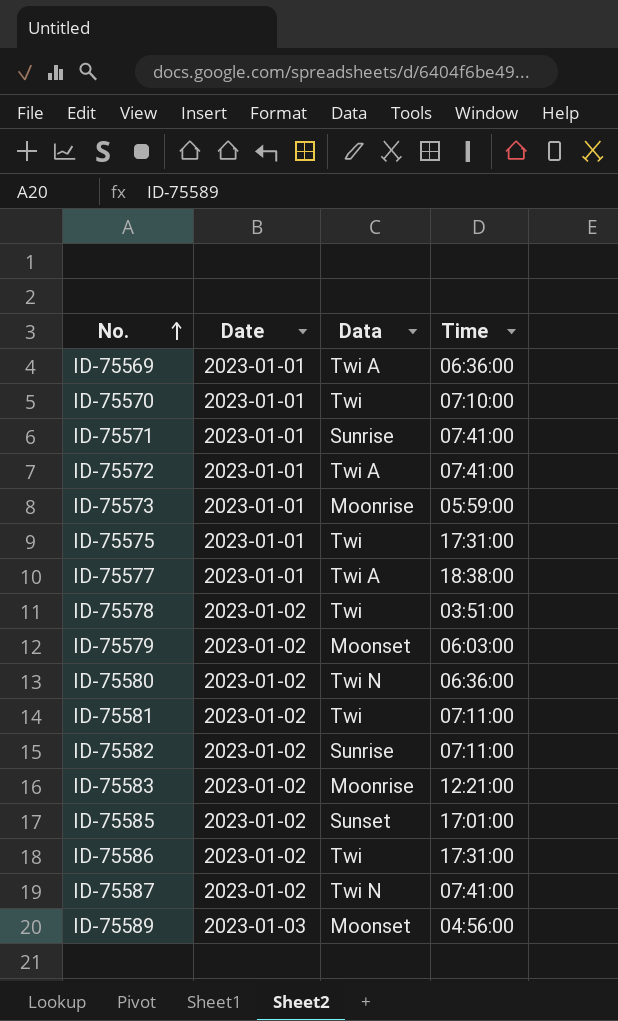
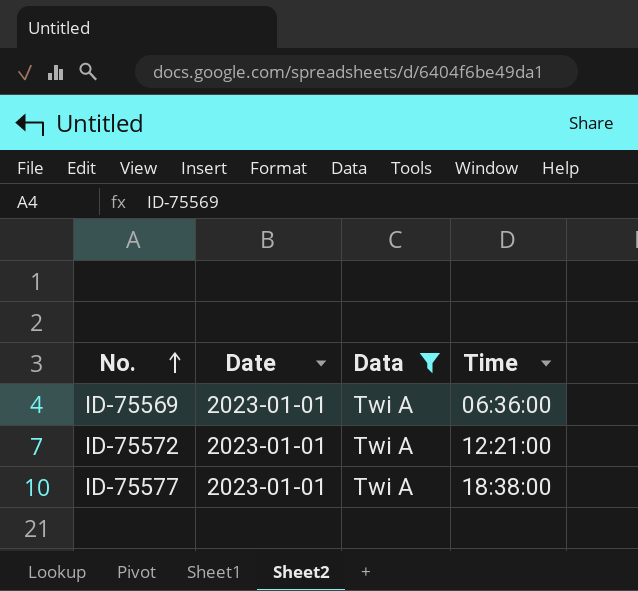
filter: none -> Data = Twi A
ID-75572 | Time: 07:41:00 -> 12:21:00

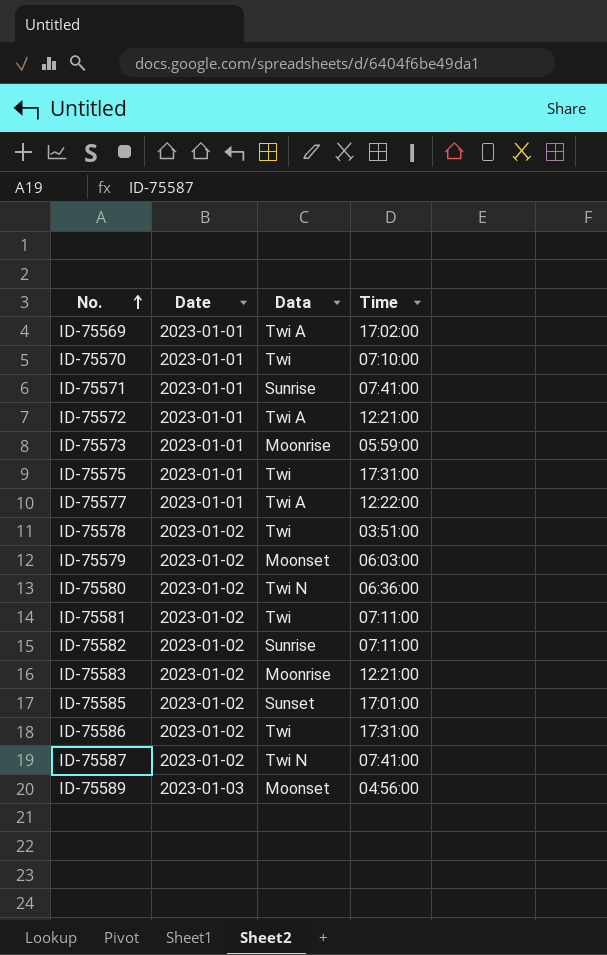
filter: Data = Twi A -> none
ID-75569 | Time: 06:36:00 -> 17:02:00
ID-75577 | Time: 18:38:00 -> 12:22:00

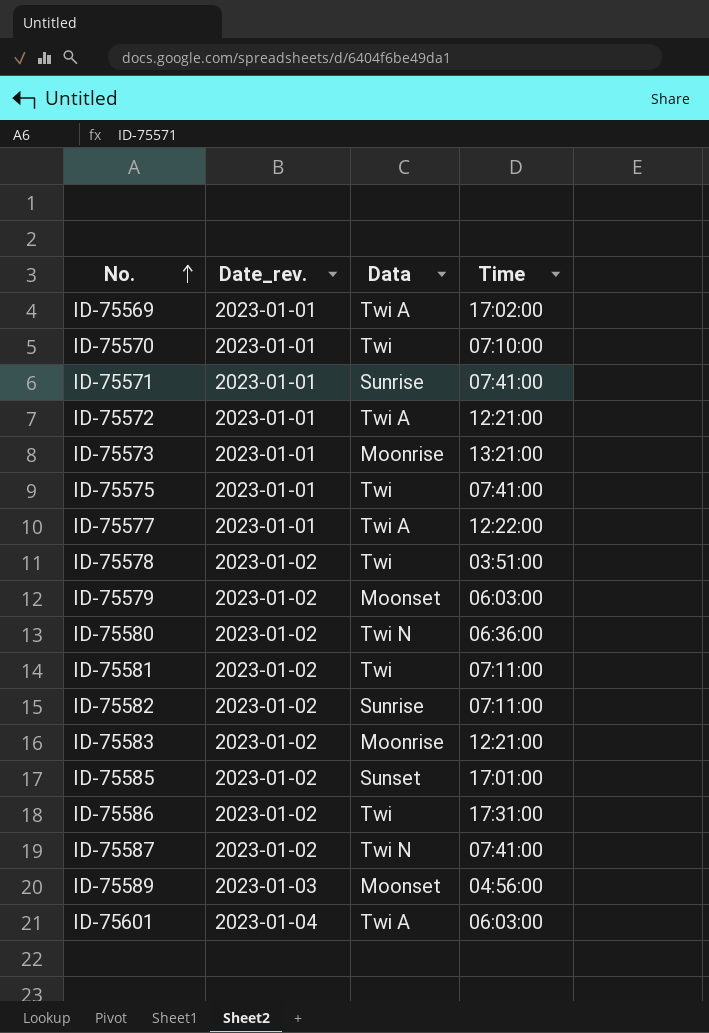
column name: Date -> Date_rev.
ID-75573 | Time: 05:59:00 -> 13:21:00
ID-75575 | Time: 17:31:00 -> 07:41:00
row ID-75601: none -> 2023-01-04 | Twi A | 06:03:00

